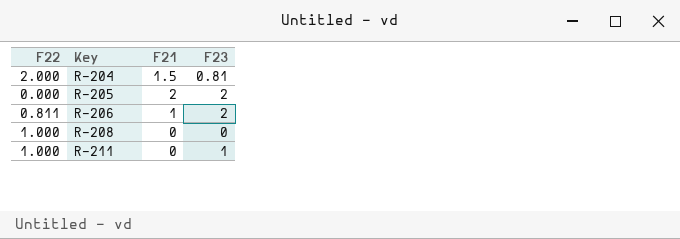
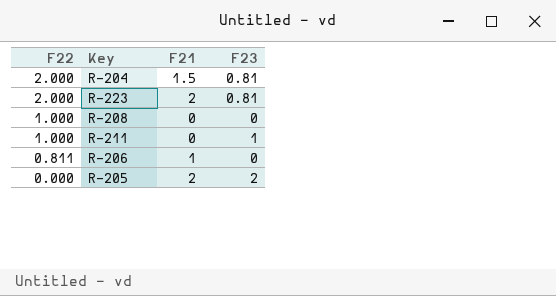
row order: Key ascending -> F22 descending
row R-223: none -> 2.000 | 2 | 0.81
R-206 | F23: 2 -> 0

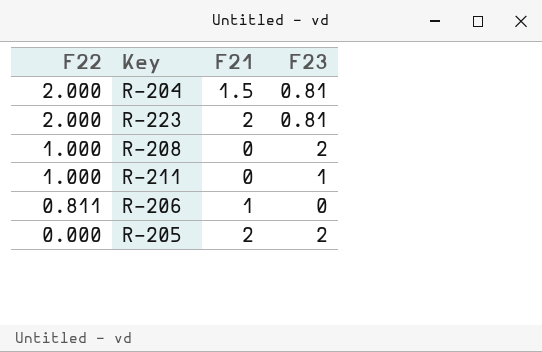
R-208 | F23: 0 -> 2

